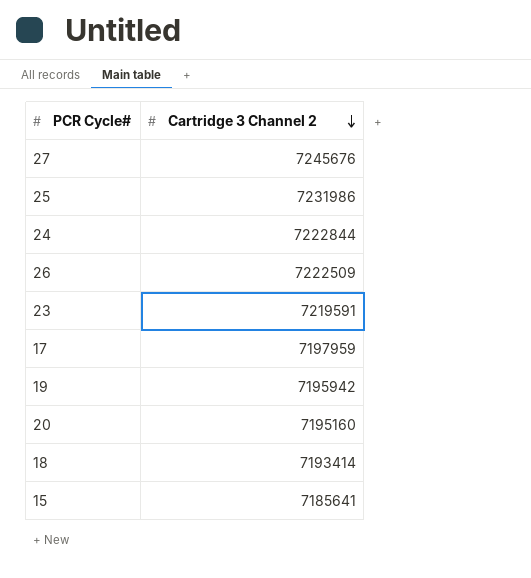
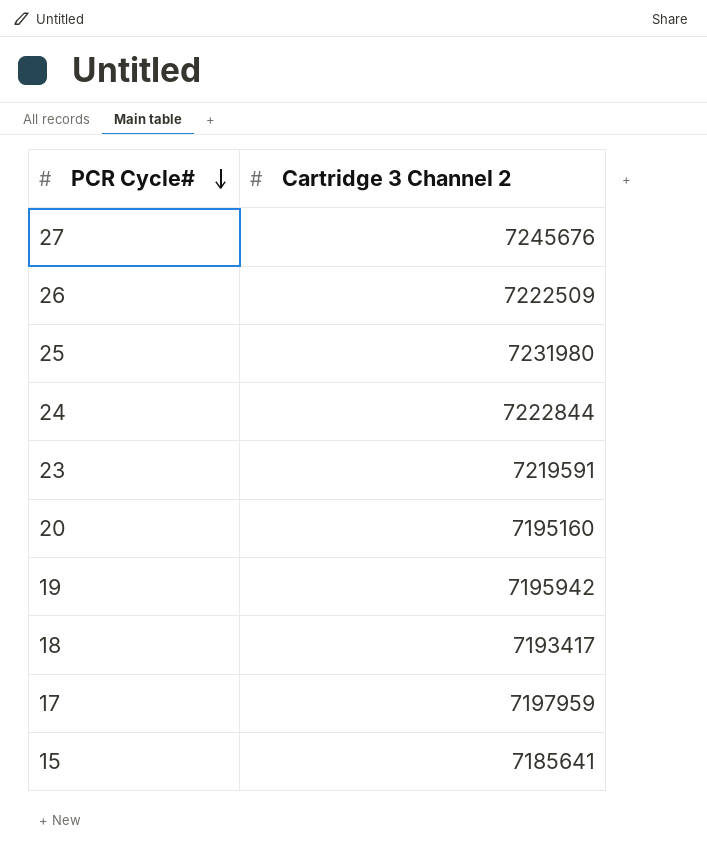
row order: Cartridge 3 Channel 2 descending -> PCR Cycle# descending
25 | Cartridge 3 Channel 2: 7231986 -> 7231980
18 | Cartridge 3 Channel 2: 7193414 -> 7193417

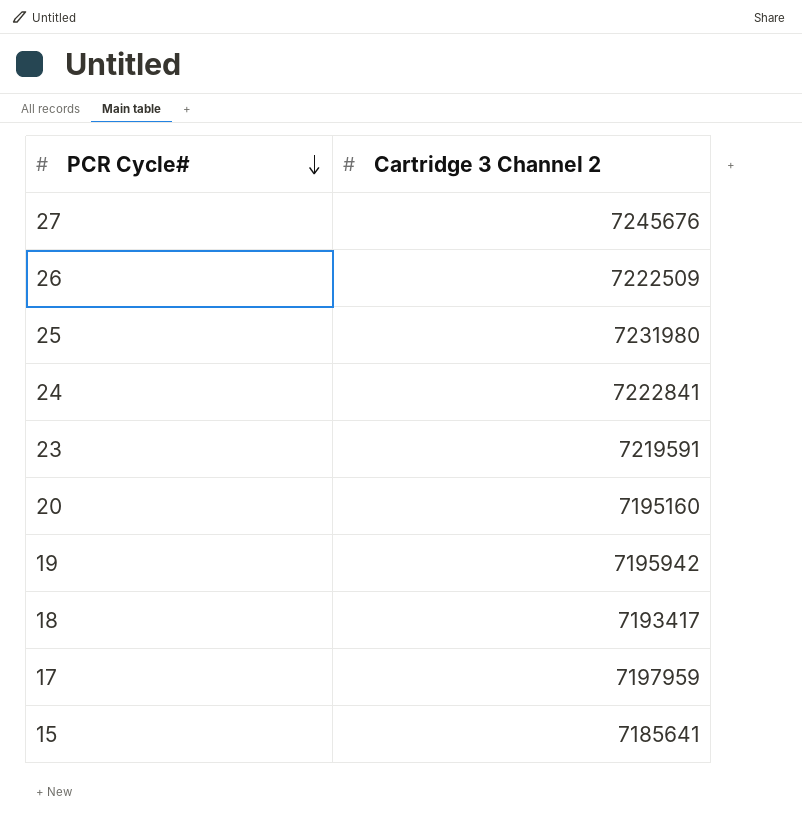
24 | Cartridge 3 Channel 2: 7222844 -> 7222841

